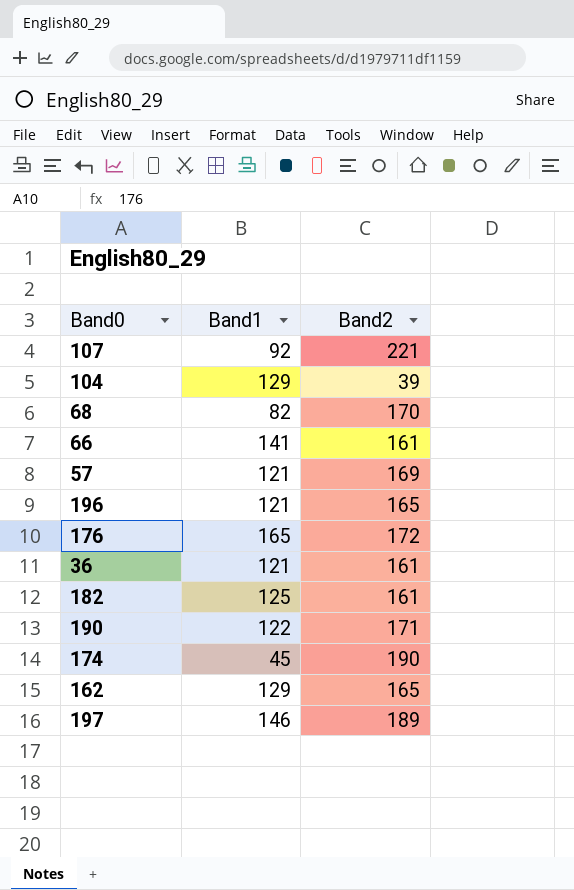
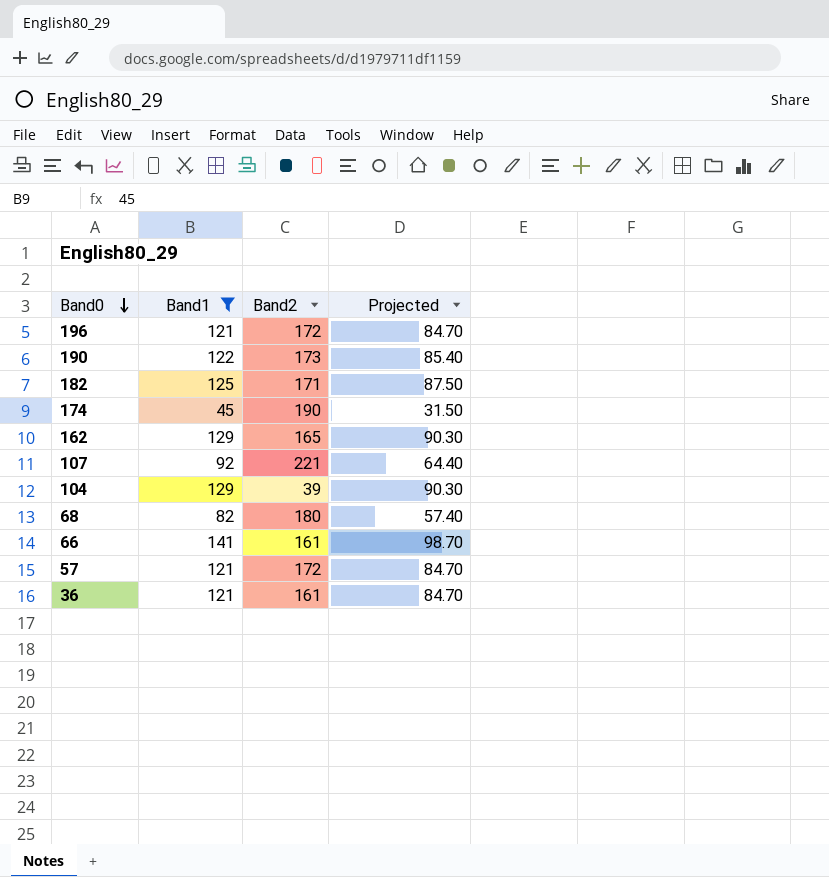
filter: none -> Band1 <= 141
row order: none -> Band0 descending
column Projected | formula: none -> [Band1] * 0.7
196 | Band2: 165 -> 172
190 | Band2: 171 -> 173
182 | Band2: 161 -> 171
68 | Band2: 170 -> 180
57 | Band2: 169 -> 172

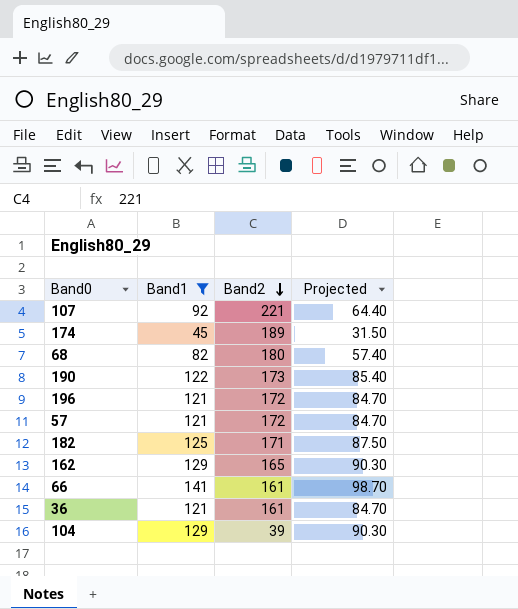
row order: Band0 descending -> Band2 descending
174 | Band2: 190 -> 189

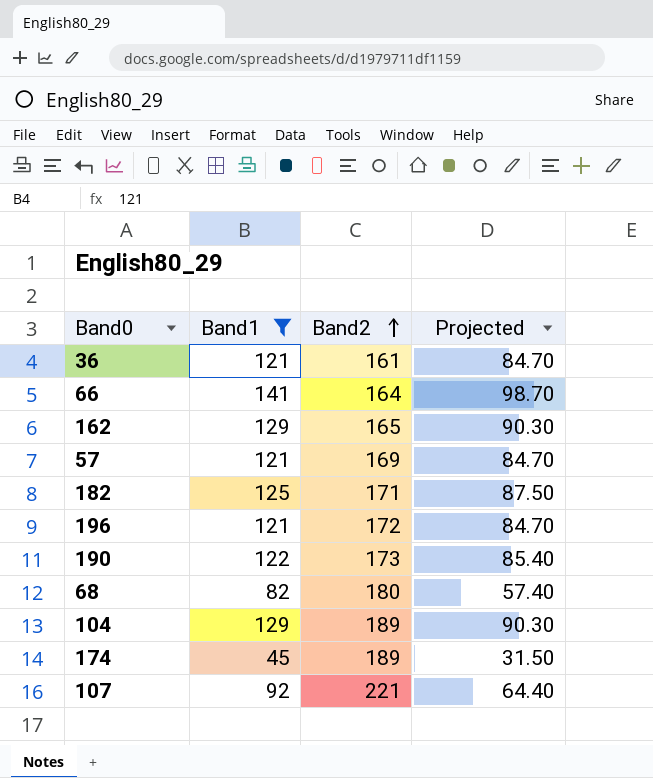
row order: Band2 descending -> Band2 ascending
66 | Band2: 161 -> 164
57 | Band2: 172 -> 169
104 | Band2: 39 -> 189

